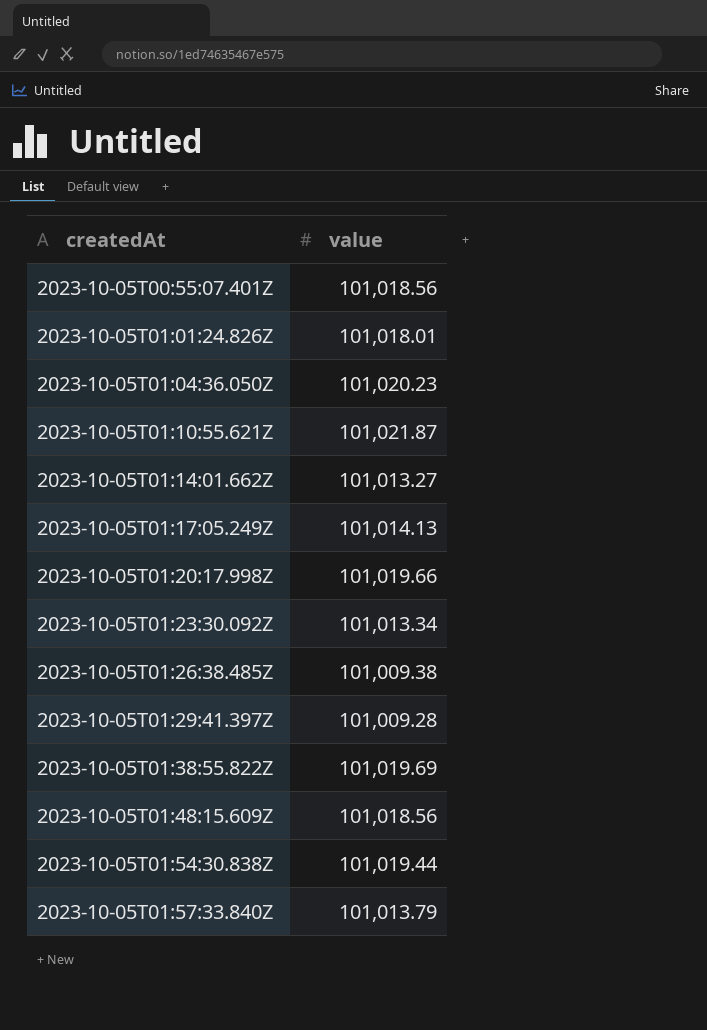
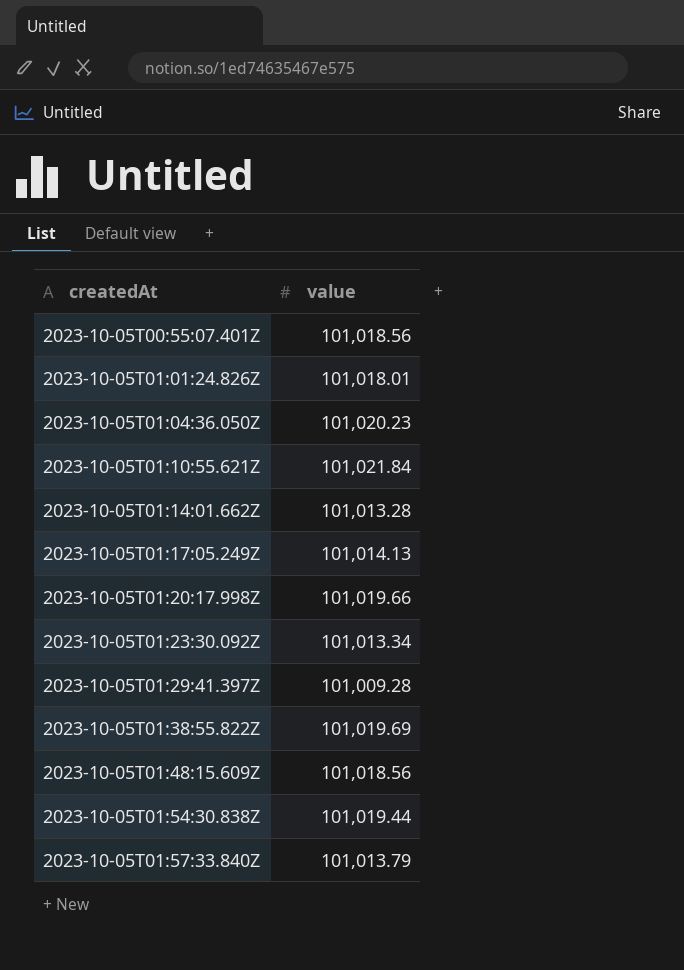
row 2023-10-05T01:26:38.485Z: 101,009.38 -> none
2023-10-05T01:10:55.621Z | value: 101,021.87 -> 101,021.84
2023-10-05T01:14:01.662Z | value: 101,013.27 -> 101,013.28

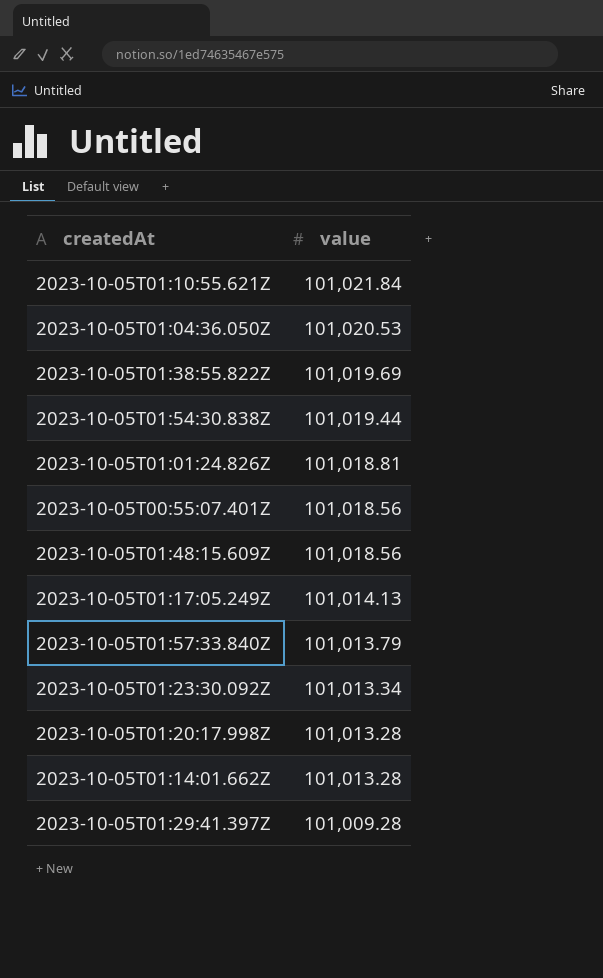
row order: createdAt ascending -> value descending
2023-10-05T01:04:36.050Z | value: 101,020.23 -> 101,020.53
2023-10-05T01:01:24.826Z | value: 101,018.01 -> 101,018.81
2023-10-05T01:20:17.998Z | value: 101,019.66 -> 101,013.28

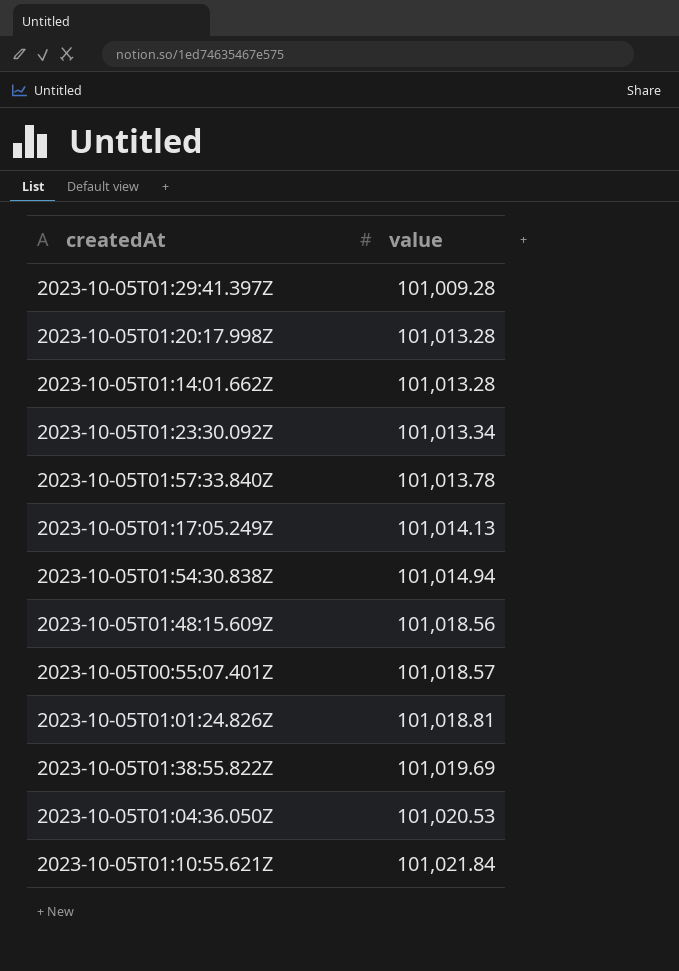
row order: value descending -> value ascending
2023-10-05T01:57:33.840Z | value: 101,013.79 -> 101,013.78
2023-10-05T01:54:30.838Z | value: 101,019.44 -> 101,014.94
2023-10-05T00:55:07.401Z | value: 101,018.56 -> 101,018.57

